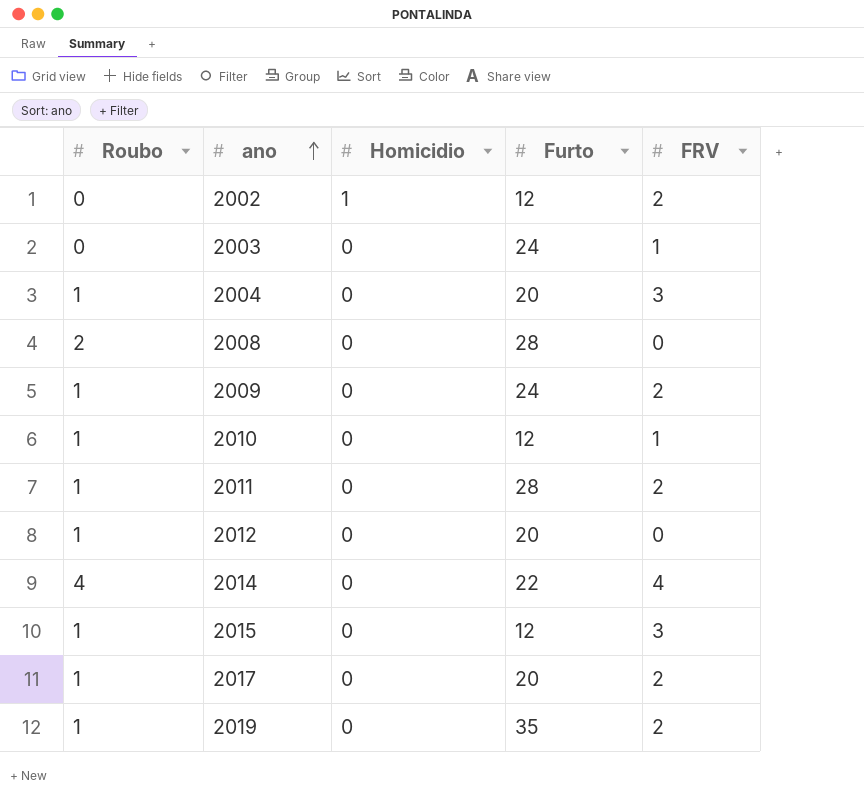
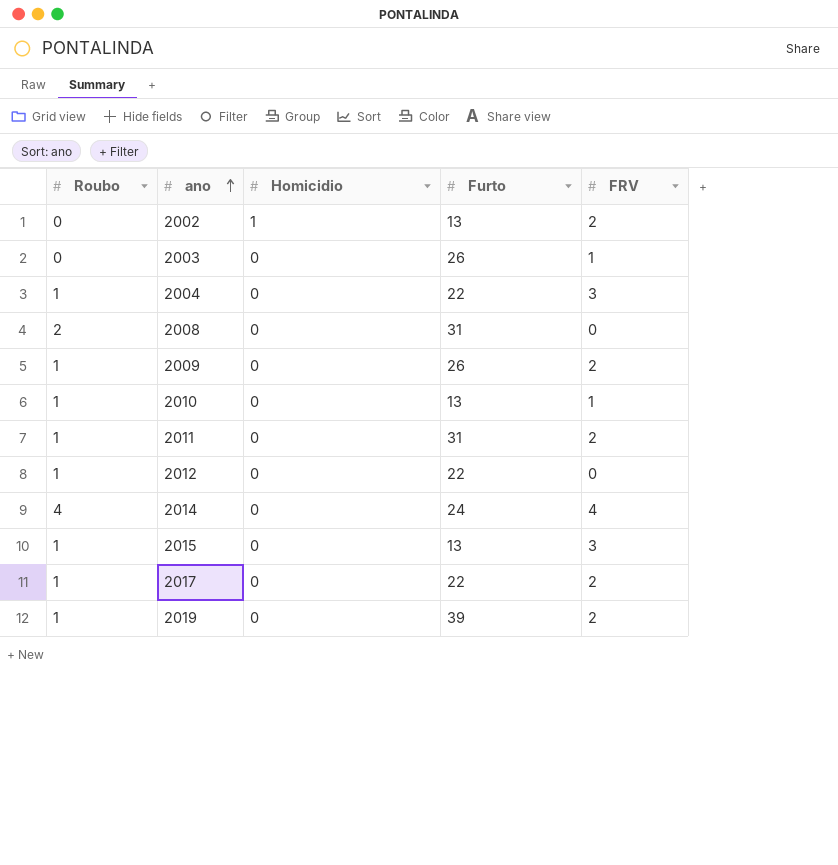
2002 | Furto: 12 -> 13
2003 | Furto: 24 -> 26
2004 | Furto: 20 -> 22
2008 | Furto: 28 -> 31
2009 | Furto: 24 -> 26
2010 | Furto: 12 -> 13
2011 | Furto: 28 -> 31
2012 | Furto: 20 -> 22
2014 | Furto: 22 -> 24
2015 | Furto: 12 -> 13
2017 | Furto: 20 -> 22
2019 | Furto: 35 -> 39

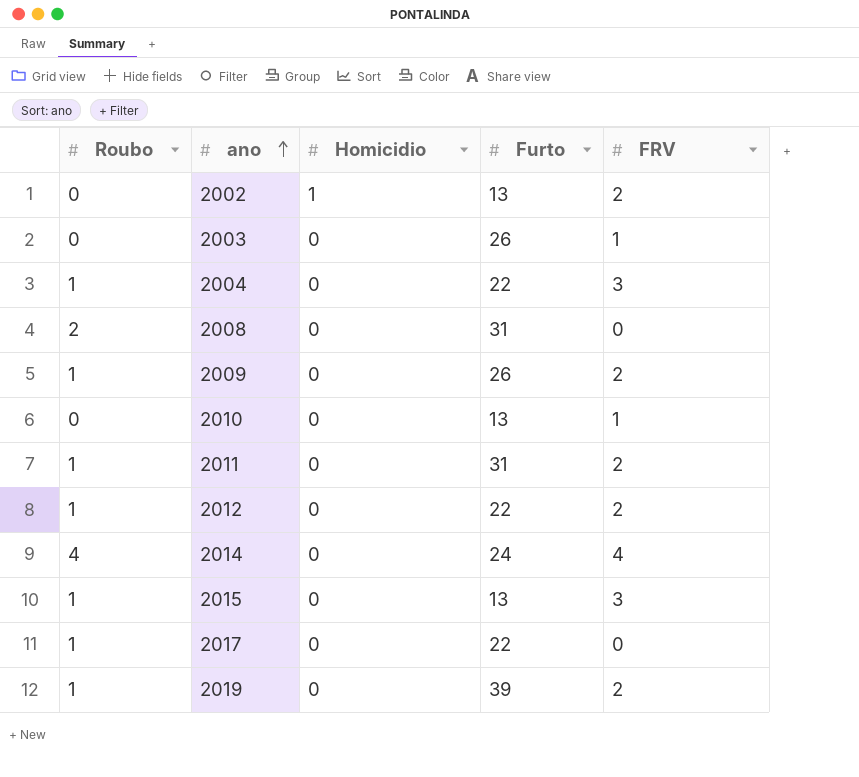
2010 | Roubo: 1 -> 0
2012 | FRV: 0 -> 2
2017 | FRV: 2 -> 0

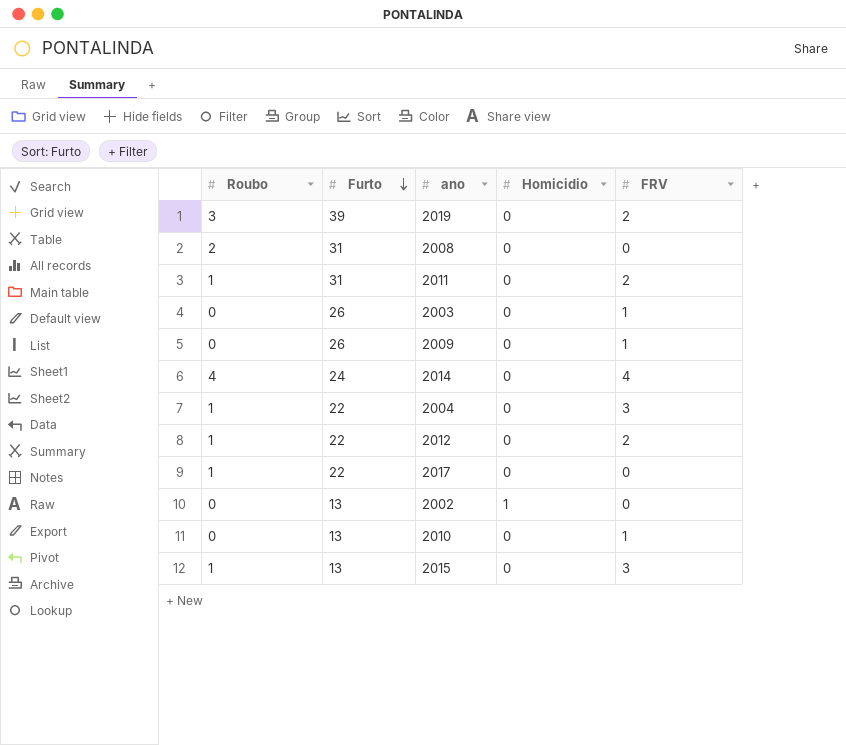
row order: ano ascending -> Furto descending
column Furto | position: 4 -> 2
2019 | Roubo: 1 -> 3
2009 | Roubo: 1 -> 0
2009 | FRV: 2 -> 1
2002 | FRV: 2 -> 0

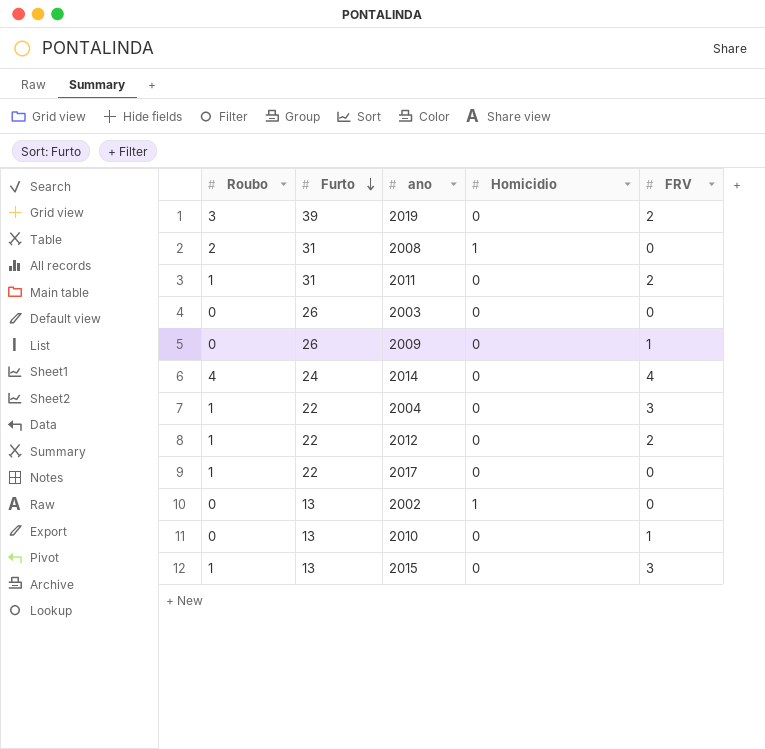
2008 | Homicidio: 0 -> 1
2003 | FRV: 1 -> 0

